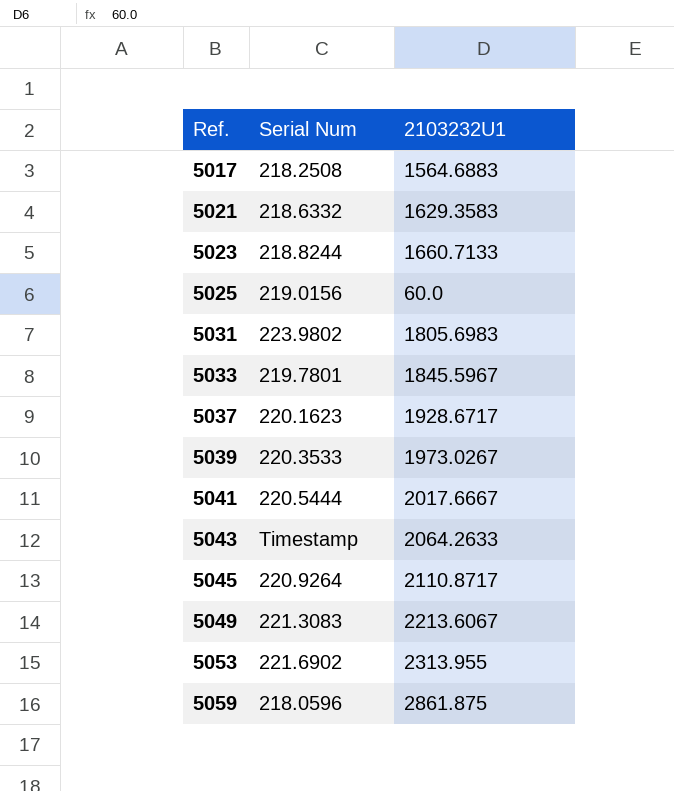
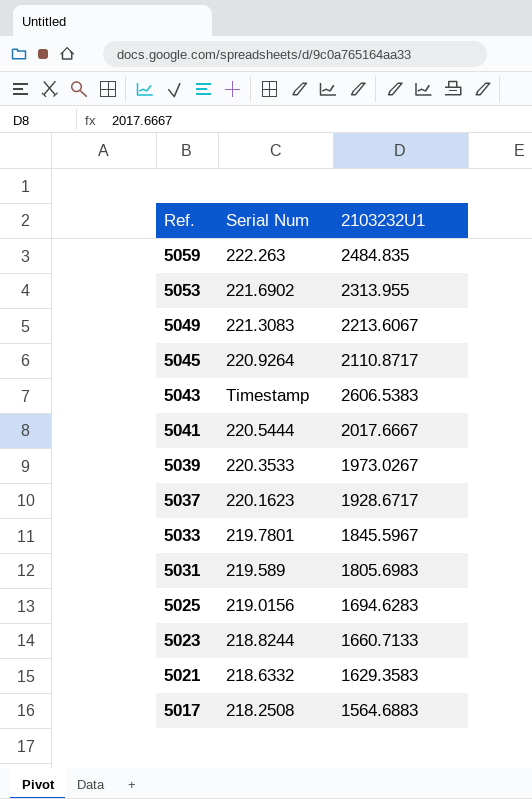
row order: Ref. ascending -> Ref. descending
5059 | Serial Num: 218.0596 -> 222.263
5059 | 2103232U1: 2861.875 -> 2484.835
5043 | 2103232U1: 2064.2633 -> 2606.5383
5031 | Serial Num: 223.9802 -> 219.589
5025 | 2103232U1: 60.0 -> 1694.6283

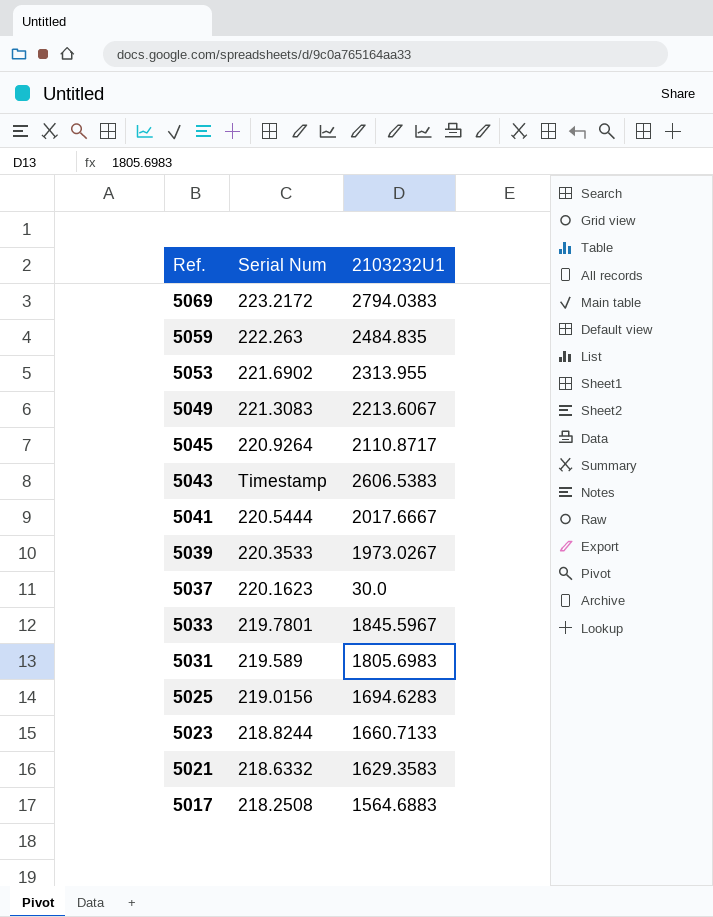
row 5069: none -> 223.2172 | 2794.0383
5037 | 2103232U1: 1928.6717 -> 30.0

